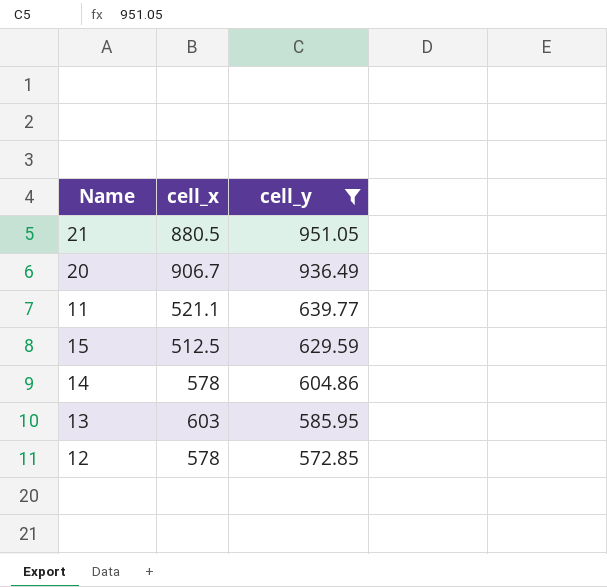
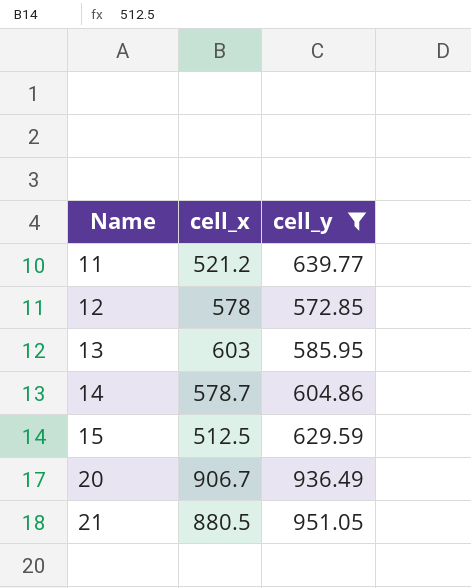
row order: cell_y descending -> Name ascending
11 | cell_x: 521.1 -> 521.2
14 | cell_x: 578 -> 578.7

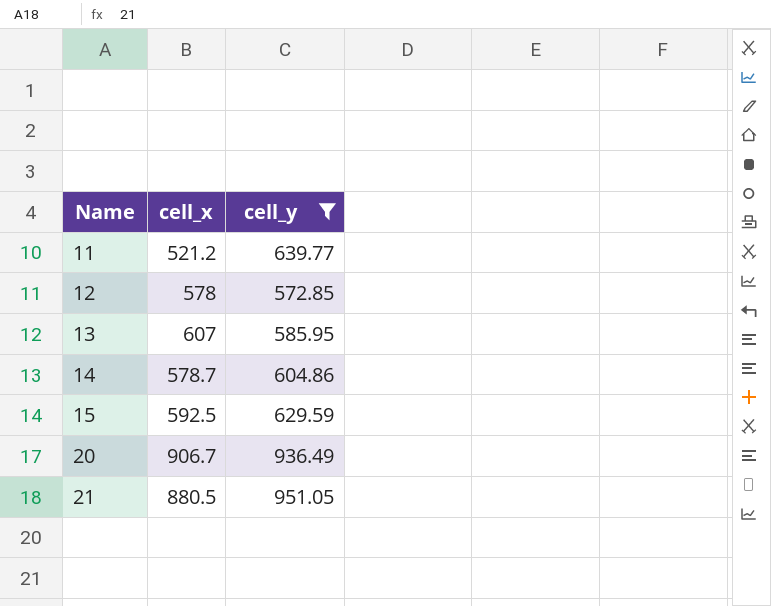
13 | cell_x: 603 -> 607
15 | cell_x: 512.5 -> 592.5

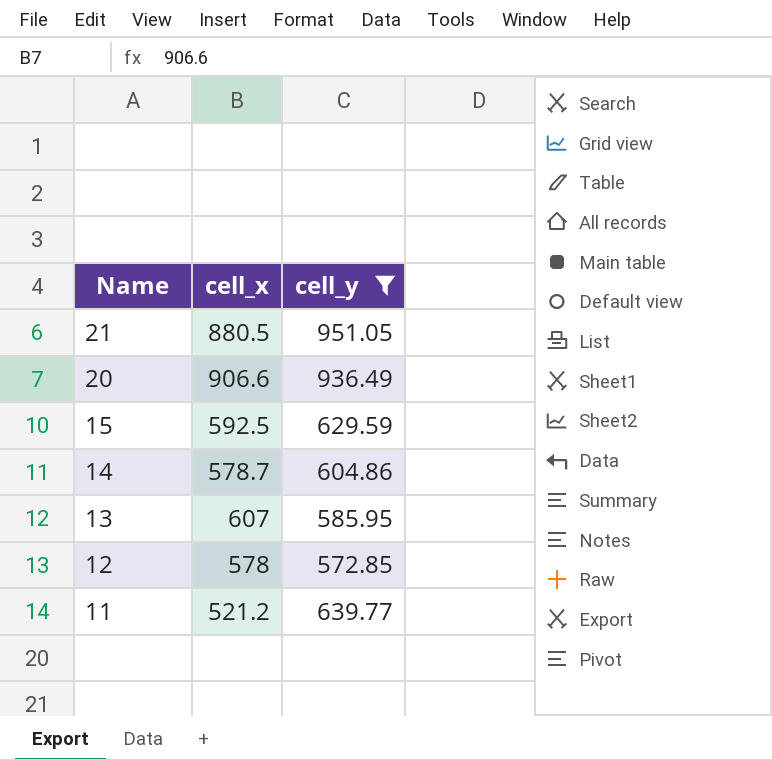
row order: Name ascending -> Name descending
20 | cell_x: 906.7 -> 906.6

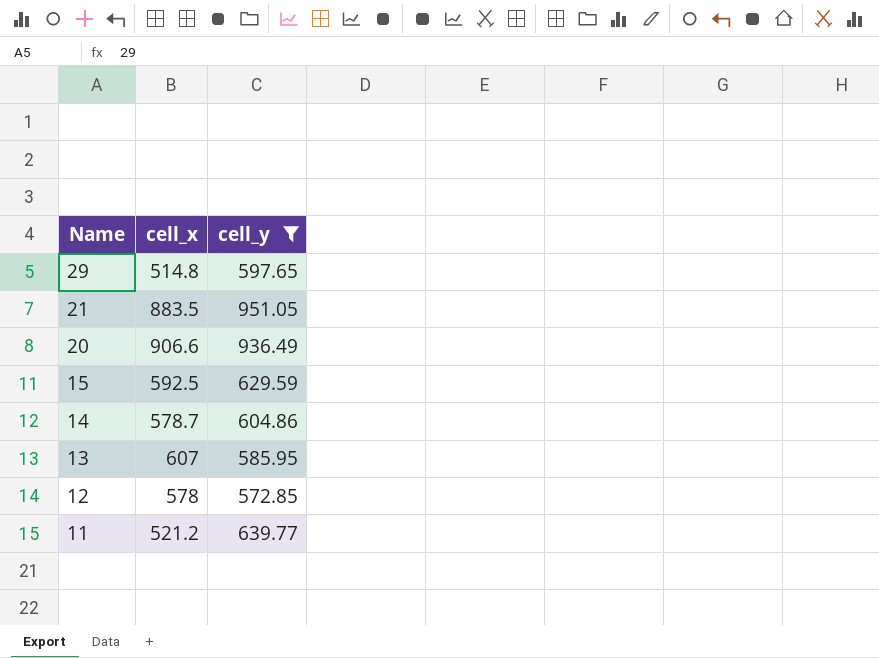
row 29: none -> 514.8 | 597.65
21 | cell_x: 880.5 -> 883.5

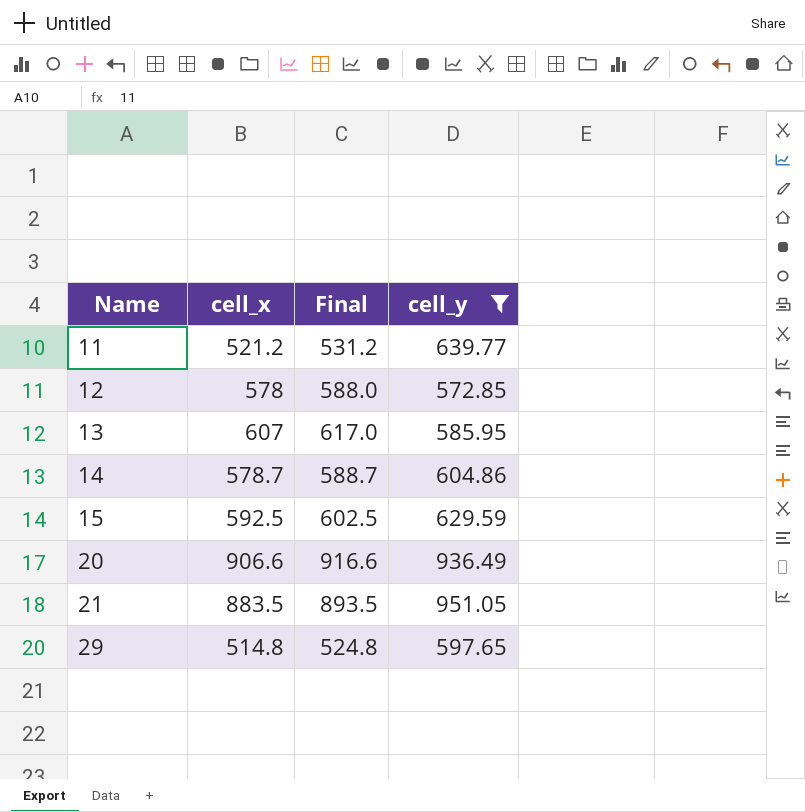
row order: Name descending -> Name ascending
column Final | formula: none -> [cell_x] + 10

